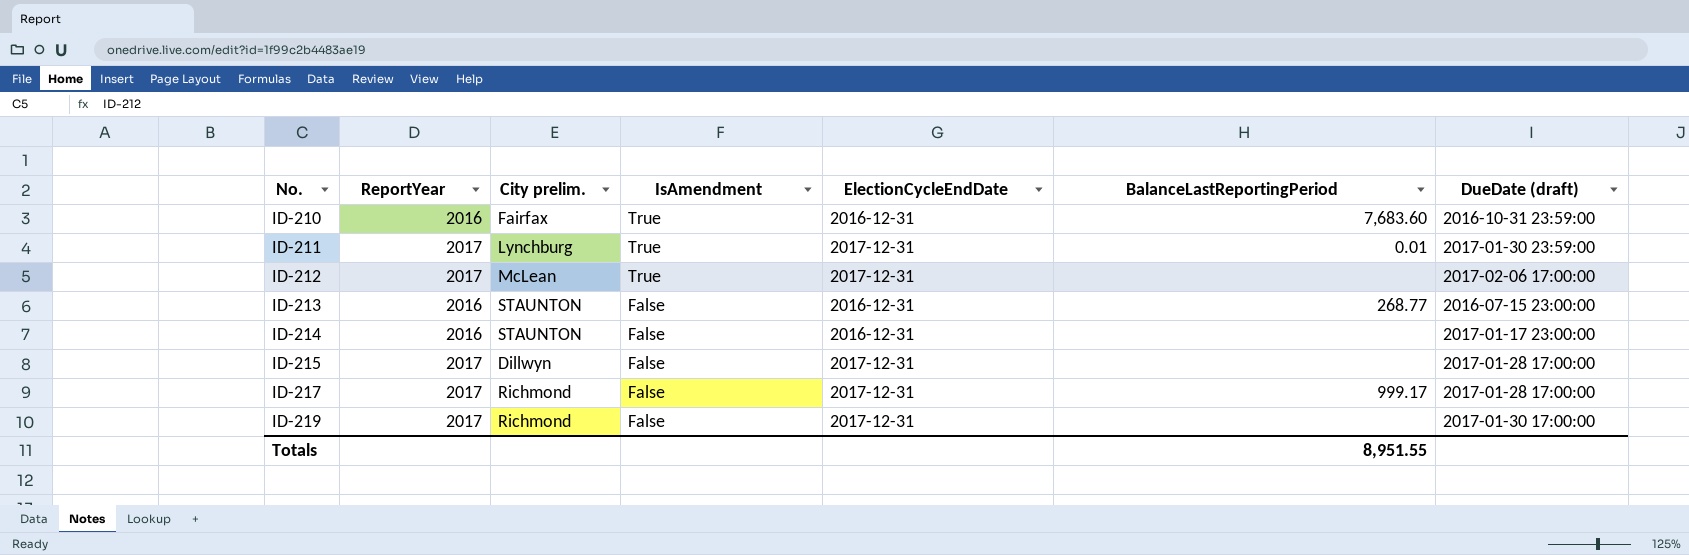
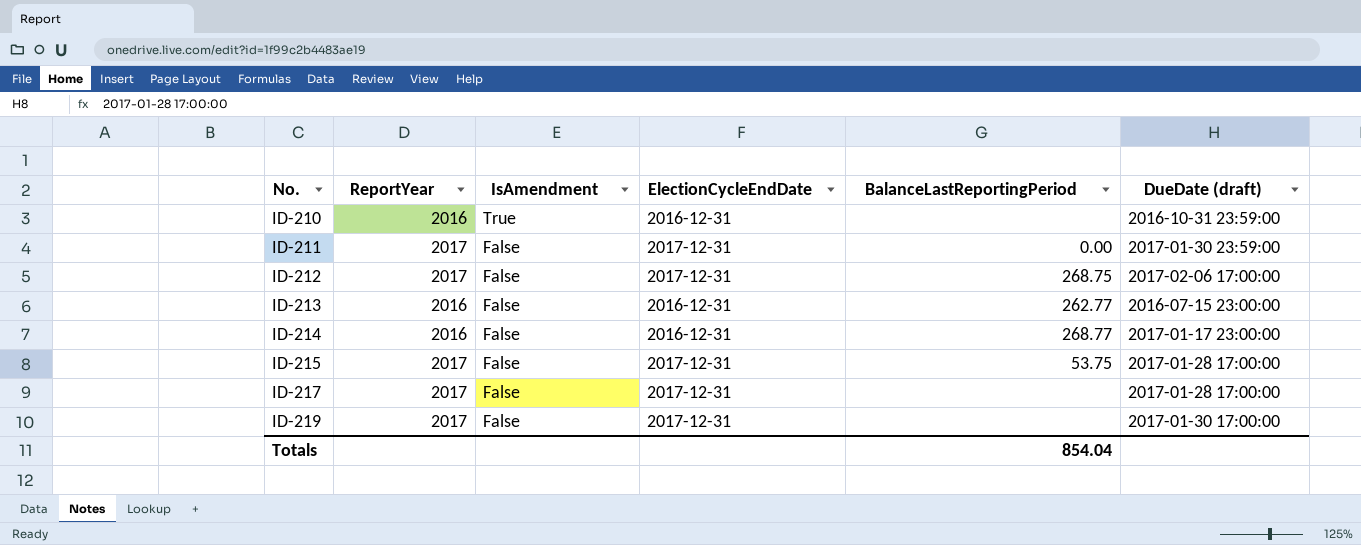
column City prelim. | position: 3 -> none
ID-210 | BalanceLastReportingPeriod: 7,683.60 -> none
ID-211 | IsAmendment: True -> False
ID-211 | BalanceLastReportingPeriod: 0.01 -> 0.00
ID-212 | IsAmendment: True -> False
ID-212 | BalanceLastReportingPeriod: none -> 268.75
ID-213 | BalanceLastReportingPeriod: 268.77 -> 262.77
ID-214 | BalanceLastReportingPeriod: none -> 268.77
ID-215 | BalanceLastReportingPeriod: none -> 53.75
ID-217 | BalanceLastReportingPeriod: 999.17 -> none
Totals | BalanceLastReportingPeriod: 8,951.55 -> 854.04

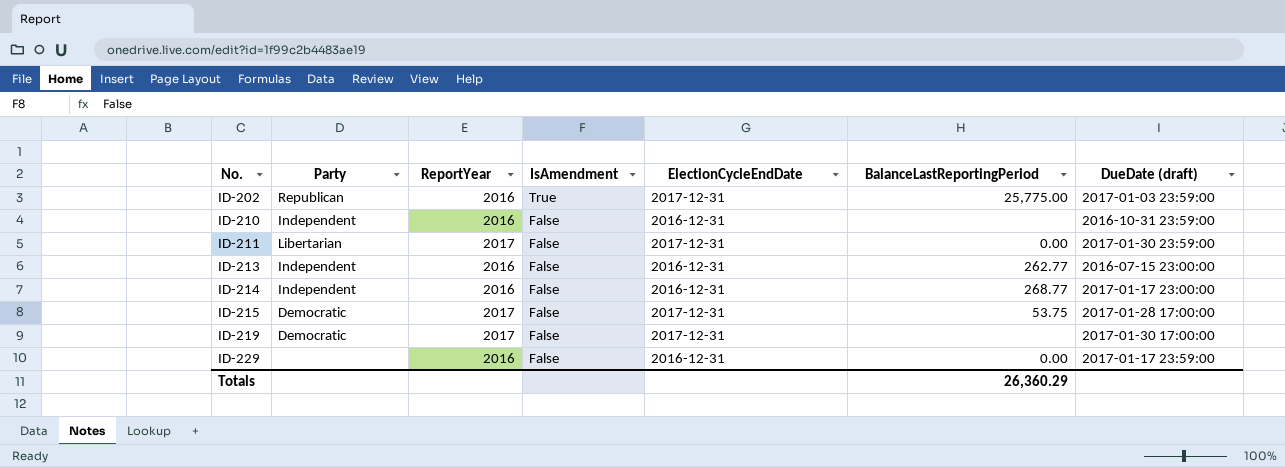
column Party | position: none -> 2
row ID-212: 2017 | False | 2017-12-31 | 268.75 | 2017-02-06 17:00:00 -> none
row ID-217: 2017 | False | 2017-12-31 | none | 2017-01-28 17:00:00 -> none
row ID-202: none -> Republican | 2016 | True | 2017-12-31 | 25,775.00 | 2017-01-03 23:59:00
ID-210 | IsAmendment: True -> False
row ID-229: none -> none | 2016 | False | 2016-12-31 | 0.00 | 2017-01-17 23:59:00
Totals | BalanceLastReportingPeriod: 854.04 -> 26,360.29

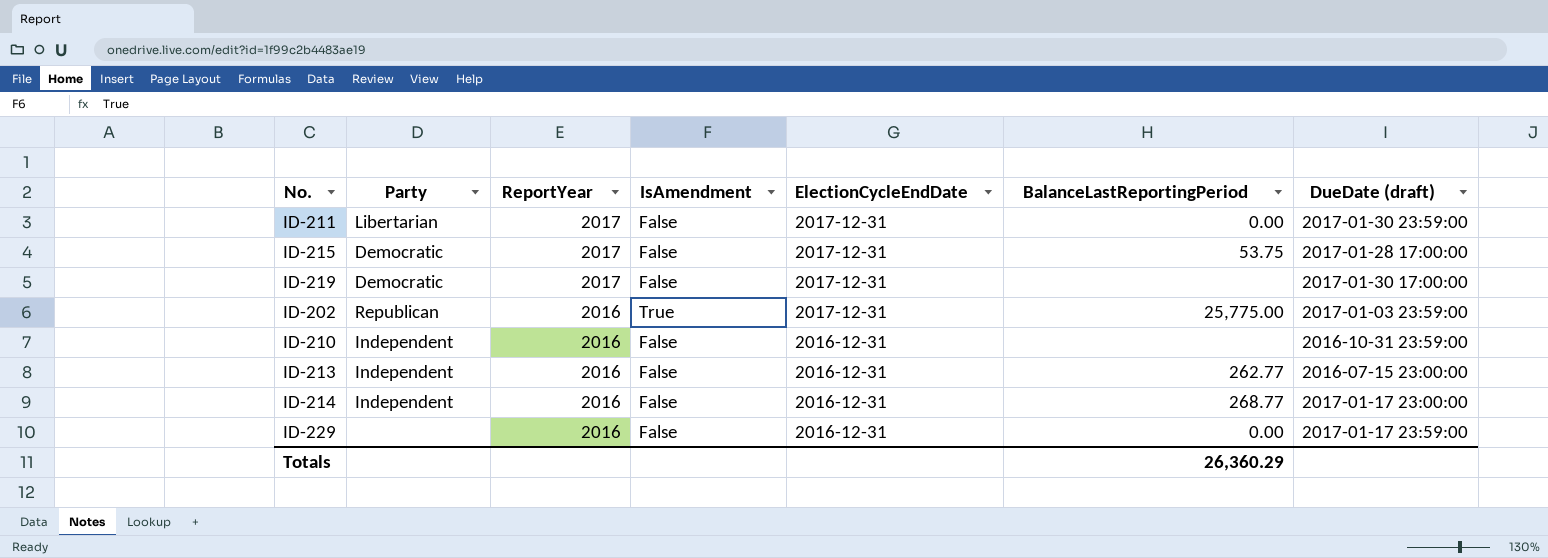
row order: No. ascending -> ReportYear descending

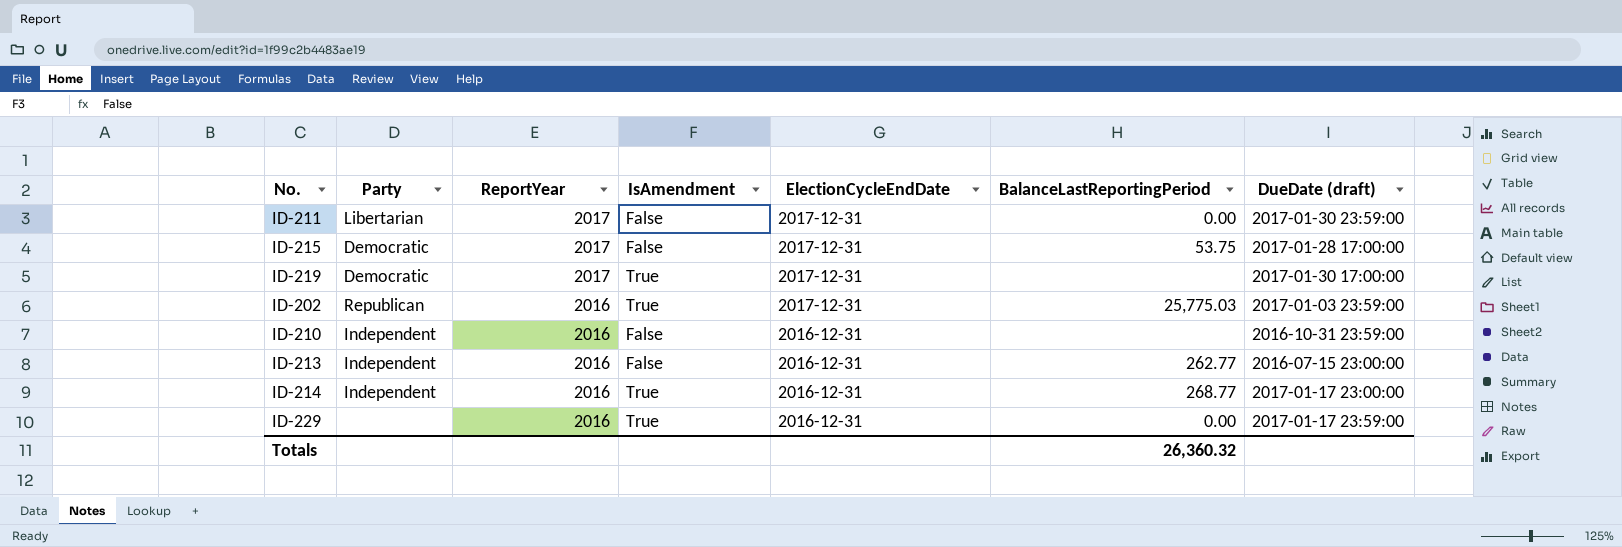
ID-219 | IsAmendment: False -> True
ID-202 | BalanceLastReportingPeriod: 25,775.00 -> 25,775.03
ID-214 | IsAmendment: False -> True
ID-229 | IsAmendment: False -> True
Totals | BalanceLastReportingPeriod: 26,360.29 -> 26,360.32

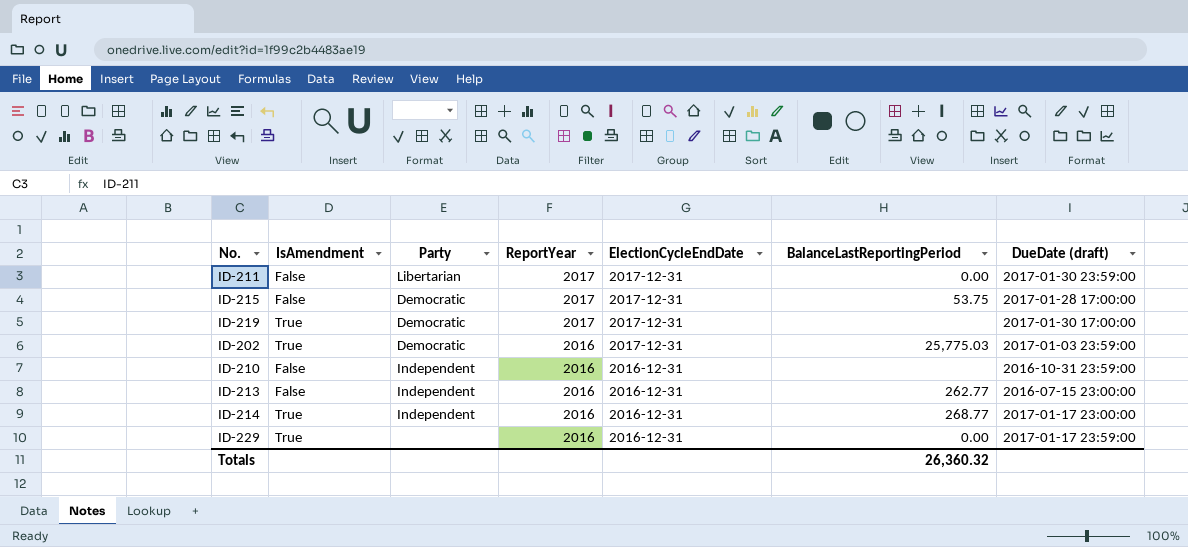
column IsAmendment | position: 4 -> 2
ID-202 | Party: Republican -> Democratic

